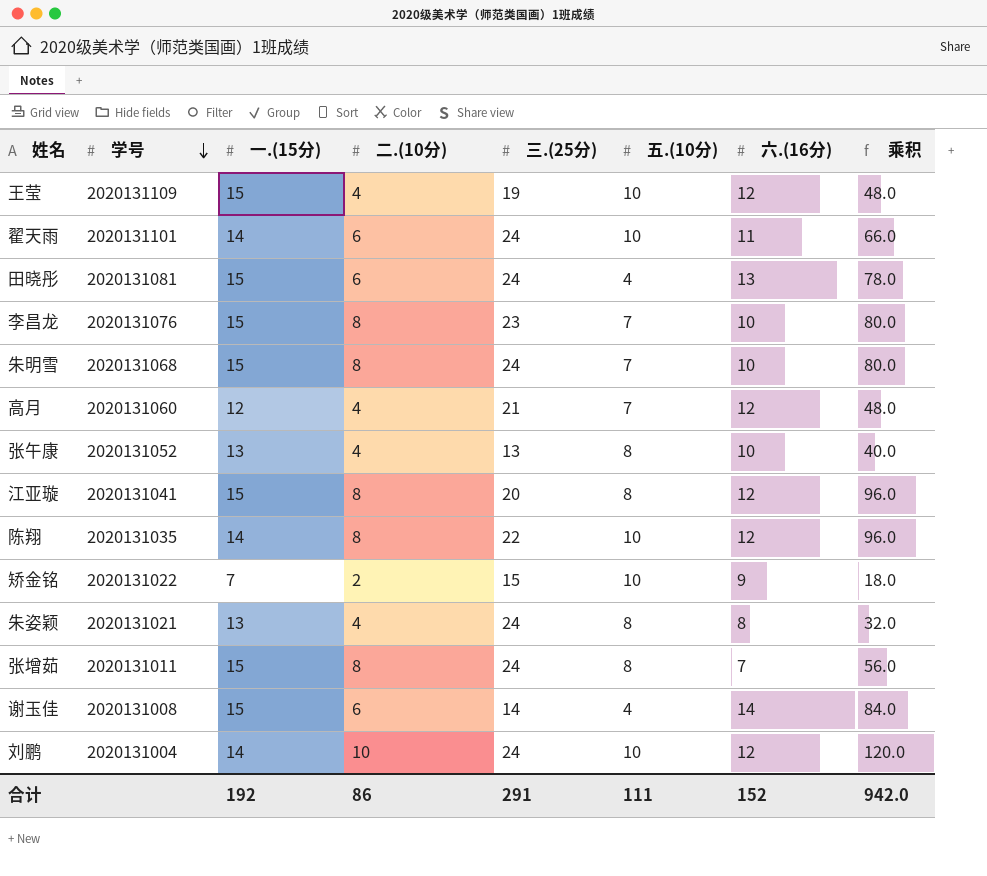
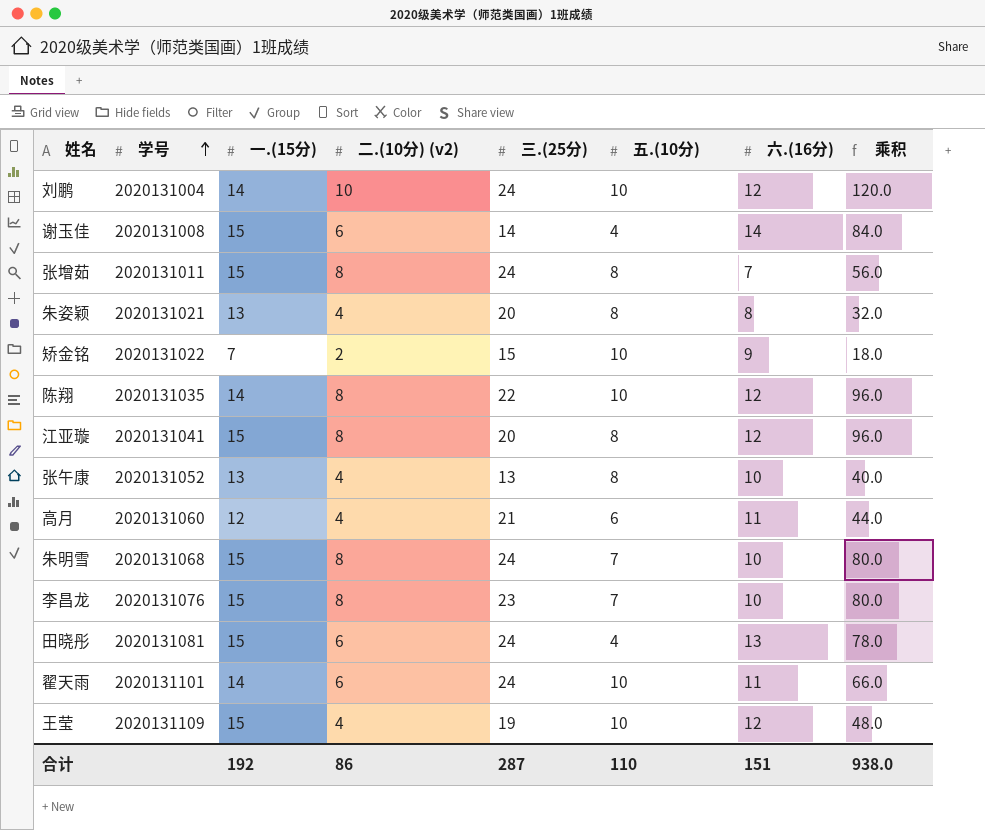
row order: 学号 descending -> 学号 ascending
column name: 二.(10分) -> 二.(10分) (v2)
朱姿颖 | 三.(25分): 24 -> 20
高月 | 五.(10分): 7 -> 6
高月 | 六.(16分): 12 -> 11
高月 | 乘积: 48.0 -> 44.0
合计 | 三.(25分): 291 -> 287
合计 | 五.(10分): 111 -> 110
合计 | 六.(16分): 152 -> 151
合计 | 乘积: 942.0 -> 938.0

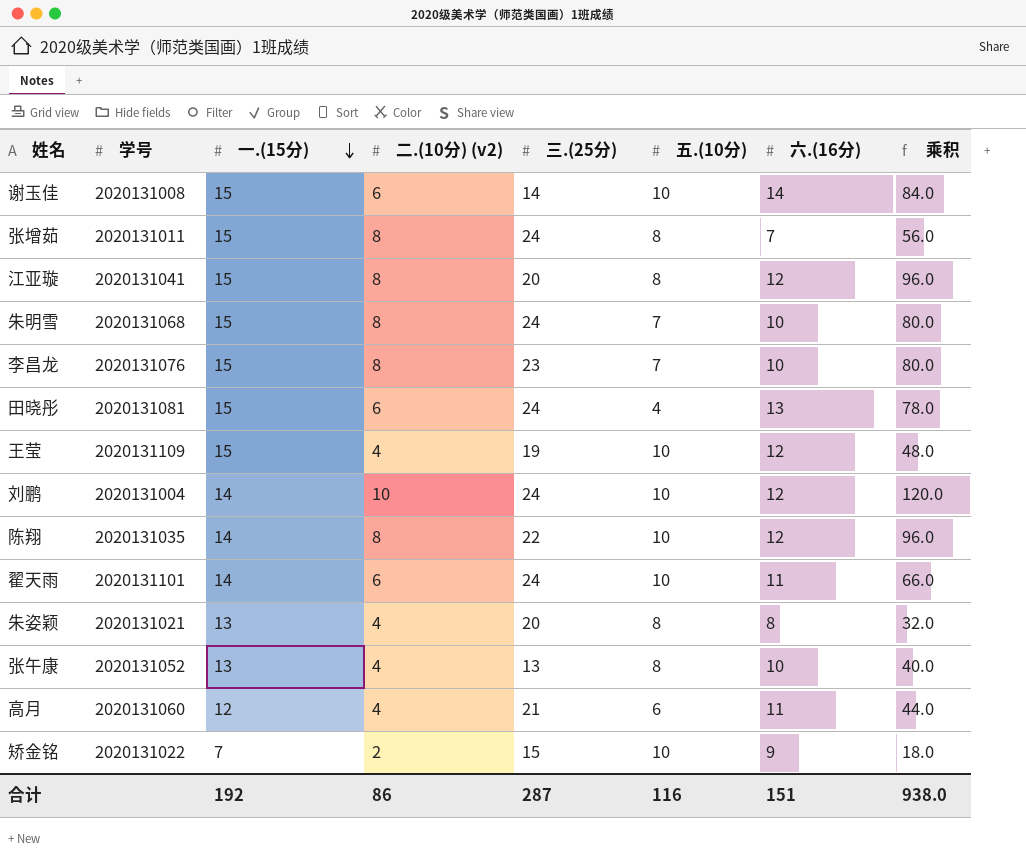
row order: 学号 ascending -> 一.(15分) descending
谢玉佳 | 五.(10分): 4 -> 10
合计 | 五.(10分): 110 -> 116

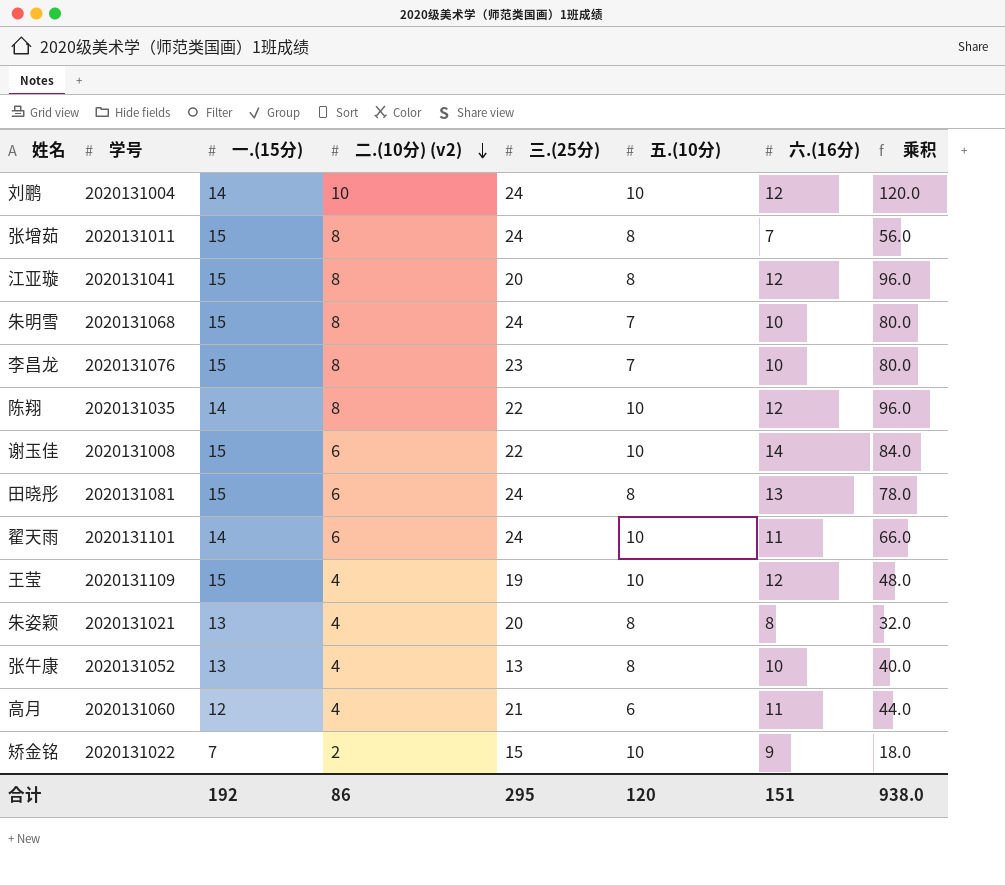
row order: 一.(15分) descending -> 二.(10分) (v2) descending
谢玉佳 | 三.(25分): 14 -> 22
田晓彤 | 五.(10分): 4 -> 8
合计 | 三.(25分): 287 -> 295
合计 | 五.(10分): 116 -> 120

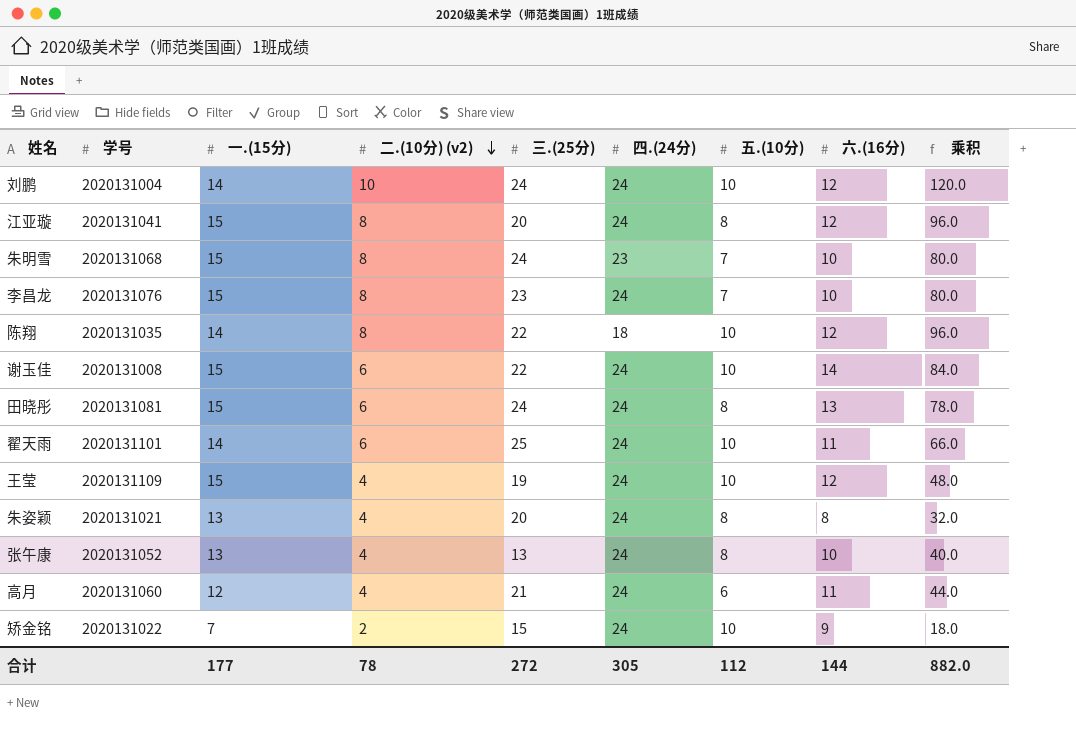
column 四.(24分) | position: none -> 6
row 张增茹: 2020131011 | 15 | 8 | 24 | 8 | 7 | 56.0 -> none
翟天雨 | 三.(25分): 24 -> 25
合计 | 一.(15分): 192 -> 177
合计 | 二.(10分) (v2): 86 -> 78
合计 | 三.(25分): 295 -> 272
合计 | 五.(10分): 120 -> 112
合计 | 六.(16分): 151 -> 144
合计 | 乘积: 938.0 -> 882.0

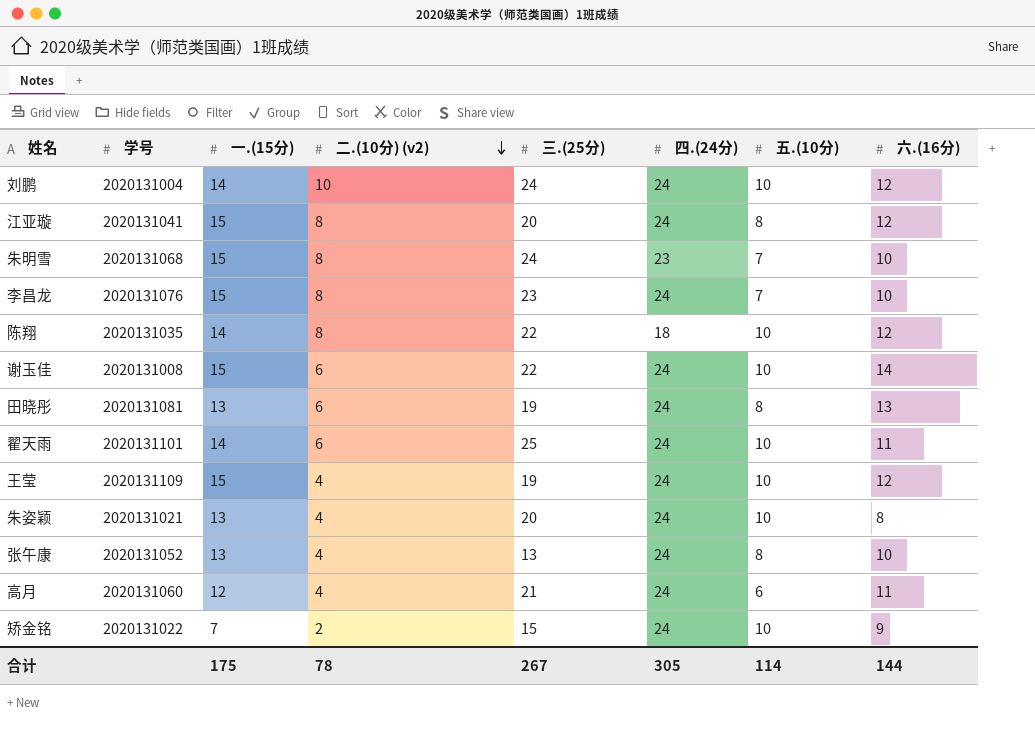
column 乘积 | formula: [二.(10分) (v2)] * [六.(16分)] -> none
田晓彤 | 一.(15分): 15 -> 13
田晓彤 | 三.(25分): 24 -> 19
朱姿颖 | 五.(10分): 8 -> 10
合计 | 一.(15分): 177 -> 175
合计 | 三.(25分): 272 -> 267
合计 | 五.(10分): 112 -> 114

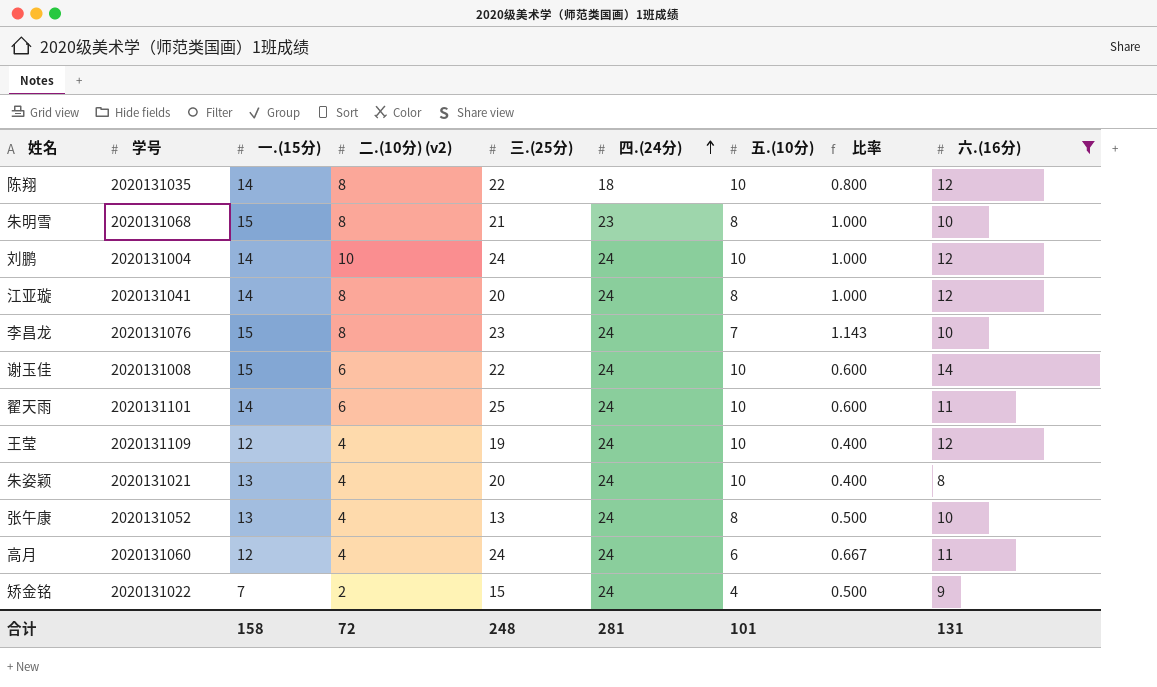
filter: none -> 六.(16分) != 13
row order: 二.(10分) (v2) descending -> 四.(24分) ascending
column 比率 | formula: none -> [二.(10分) (v2)] / [五.(10分)]
朱明雪 | 三.(25分): 24 -> 21
朱明雪 | 五.(10分): 7 -> 8
江亚璇 | 一.(15分): 15 -> 14
王莹 | 一.(15分): 15 -> 12
高月 | 三.(25分): 21 -> 24
矫金铭 | 五.(10分): 10 -> 4
合计 | 一.(15分): 175 -> 158
合计 | 二.(10分) (v2): 78 -> 72
合计 | 三.(25分): 267 -> 248
合计 | 四.(24分): 305 -> 281
合计 | 五.(10分): 114 -> 101
合计 | 六.(16分): 144 -> 131

